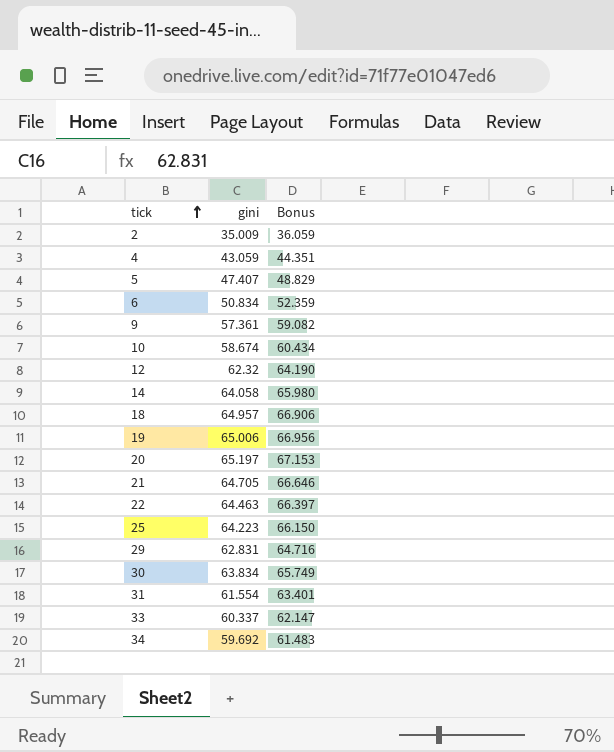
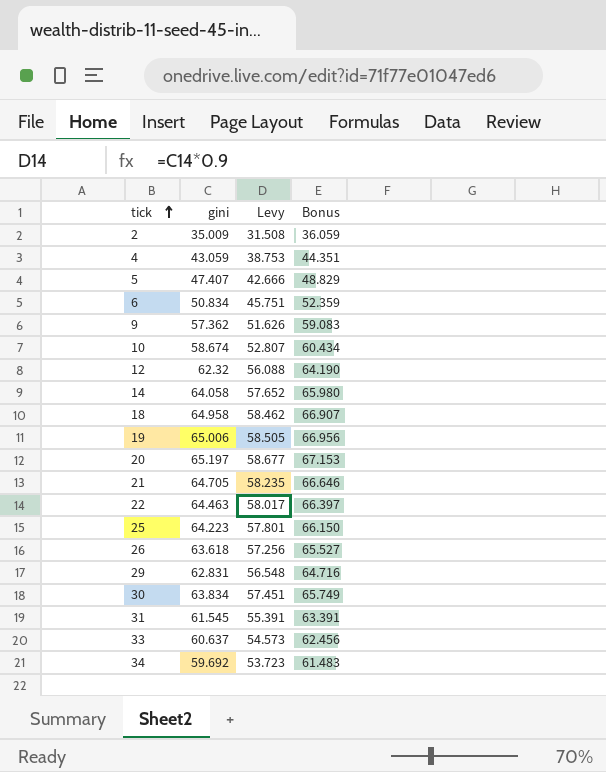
column Levy | formula: none -> [gini] * 0.9
9 | gini: 57.361 -> 57.362
9 | Bonus: 59.082 -> 59.083
18 | gini: 64.957 -> 64.958
18 | Bonus: 66.906 -> 66.907
row 26: none -> 63.618 | 57.256 | 65.527
31 | gini: 61.554 -> 61.545
31 | Bonus: 63.401 -> 63.391
33 | gini: 60.337 -> 60.637
33 | Bonus: 62.147 -> 62.456

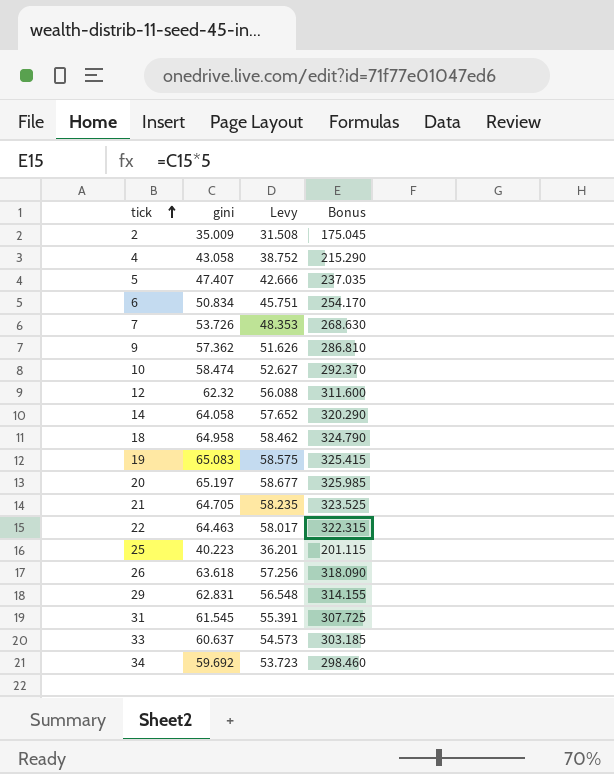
column Bonus | formula: [gini] * 1.03 -> [gini] * 5
row 30: 63.834 | 57.451 | 65.749 -> none
4 | gini: 43.059 -> 43.058
4 | Levy: 38.753 -> 38.752
row 7: none -> 53.726 | 48.353 | 268.630
10 | gini: 58.674 -> 58.474
10 | Levy: 52.807 -> 52.627
19 | gini: 65.006 -> 65.083
19 | Levy: 58.505 -> 58.575
25 | gini: 64.223 -> 40.223
25 | Levy: 57.801 -> 36.201

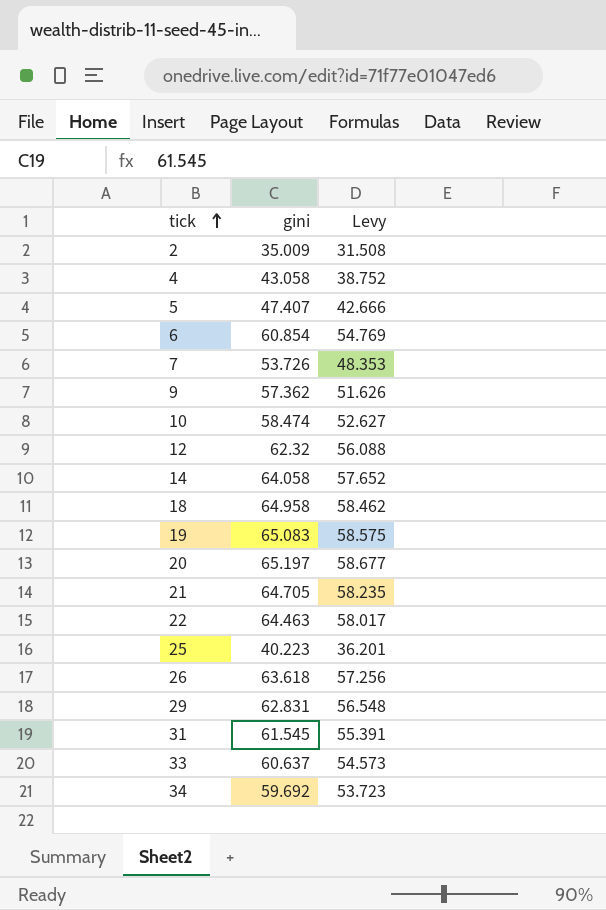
column Bonus | formula: [gini] * 5 -> none
6 | gini: 50.834 -> 60.854
6 | Levy: 45.751 -> 54.769

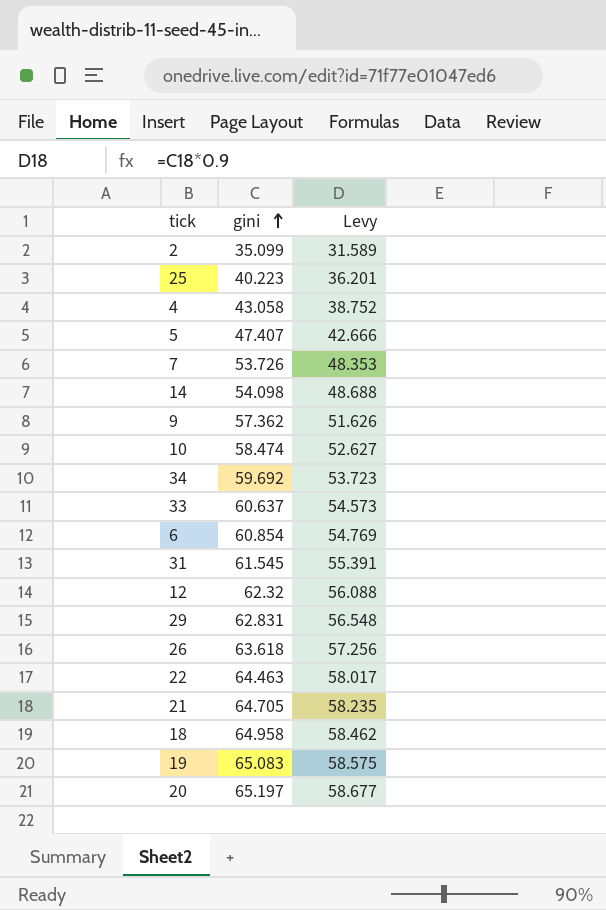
row order: tick ascending -> gini ascending
2 | gini: 35.009 -> 35.099
2 | Levy: 31.508 -> 31.589
14 | gini: 64.058 -> 54.098
14 | Levy: 57.652 -> 48.688

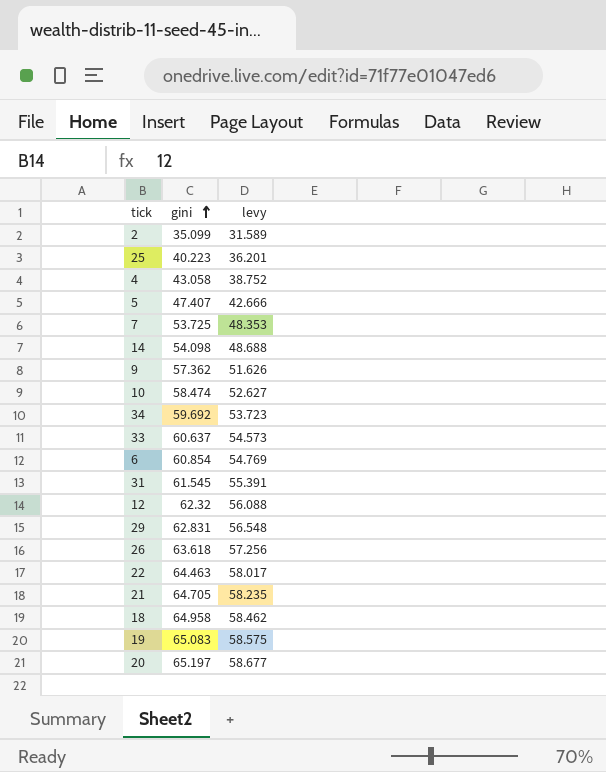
column name: Levy -> levy
7 | gini: 53.726 -> 53.725

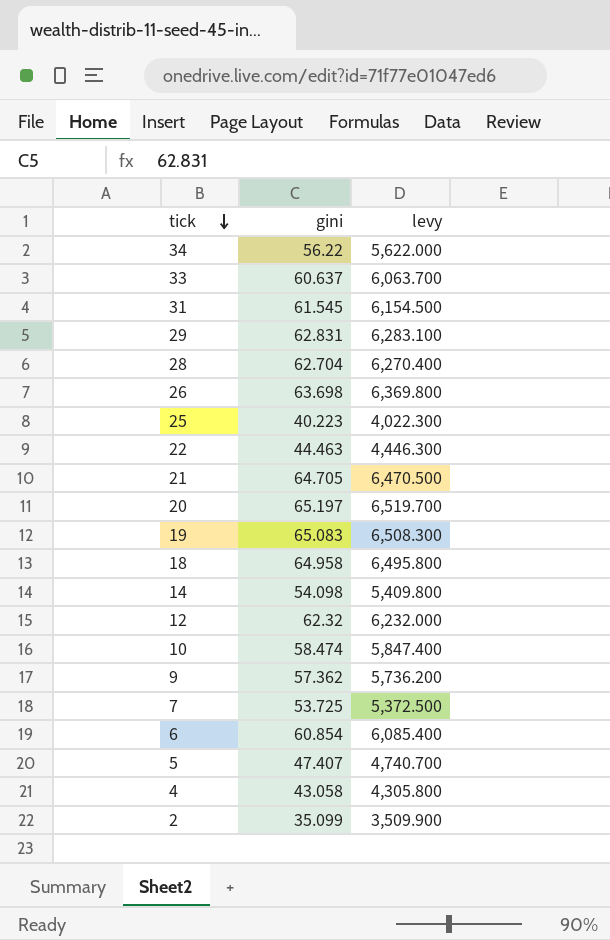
row order: gini ascending -> tick descending
column levy | formula: [gini] * 0.9 -> [gini] * 100
34 | gini: 59.692 -> 56.22
row 28: none -> 62.704 | 6,270.400
26 | gini: 63.618 -> 63.698
22 | gini: 64.463 -> 44.463

